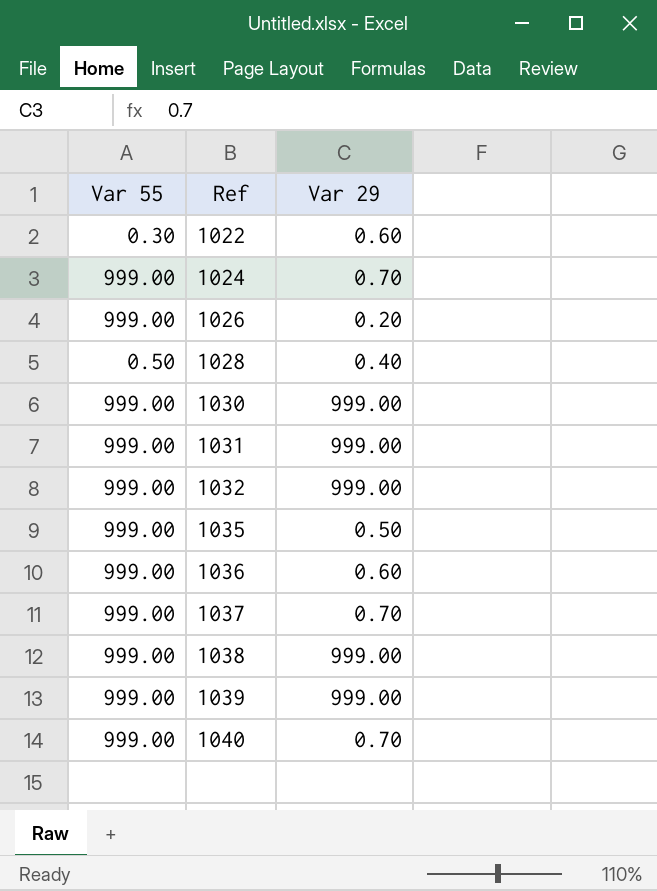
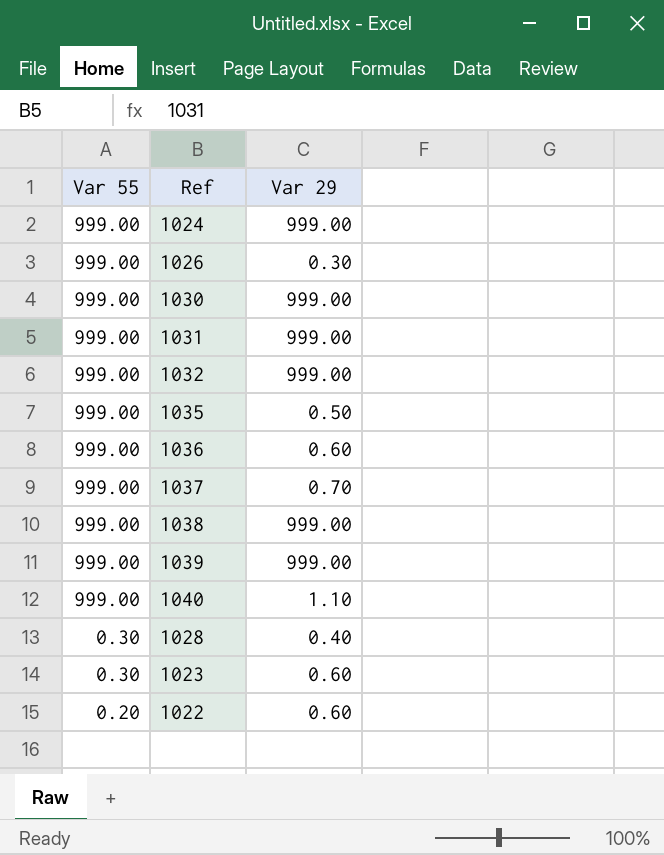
row order: Ref ascending -> Var 55 descending
1024 | Var 29: 0.70 -> 999.00
1026 | Var 29: 0.20 -> 0.30
1040 | Var 29: 0.70 -> 1.10
1028 | Var 55: 0.50 -> 0.30
row 1023: none -> 0.30 | 0.60
1022 | Var 55: 0.30 -> 0.20

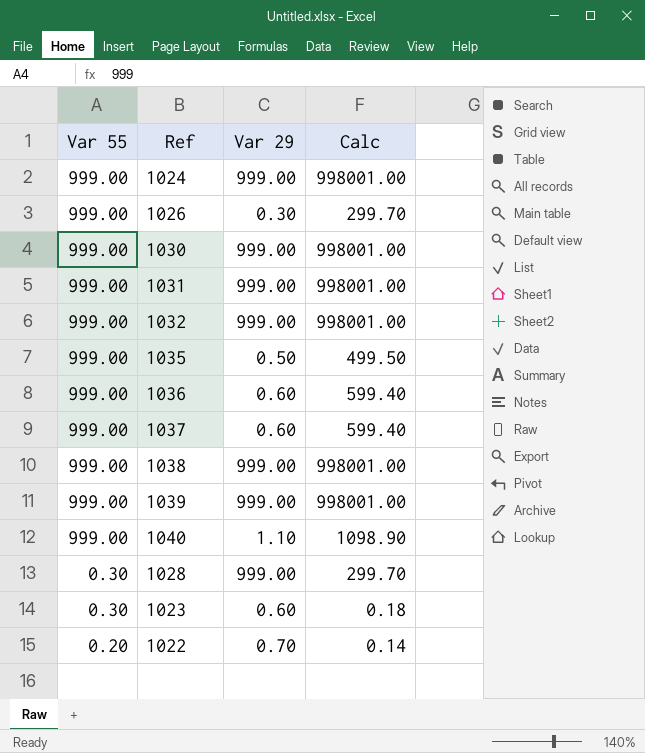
column Calc | formula: none -> [Var 55] * [Var 29]
1037 | Var 29: 0.70 -> 0.60
1028 | Var 29: 0.40 -> 999.00
1022 | Var 29: 0.60 -> 0.70

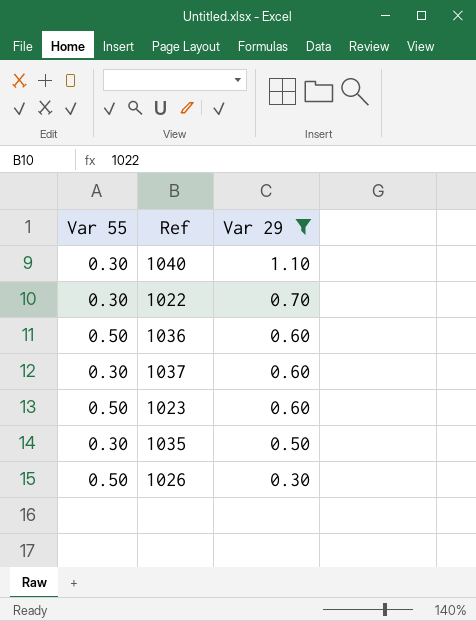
filter: none -> Var 29 != 999.00
row order: Var 55 descending -> Var 29 descending
column Calc | formula: [Var 55] * [Var 29] -> none
1040 | Var 55: 999.00 -> 0.30
1022 | Var 55: 0.20 -> 0.30
1036 | Var 55: 999.00 -> 0.50
1037 | Var 55: 999.00 -> 0.30
1023 | Var 55: 0.30 -> 0.50
1035 | Var 55: 999.00 -> 0.30
1026 | Var 55: 999.00 -> 0.50

